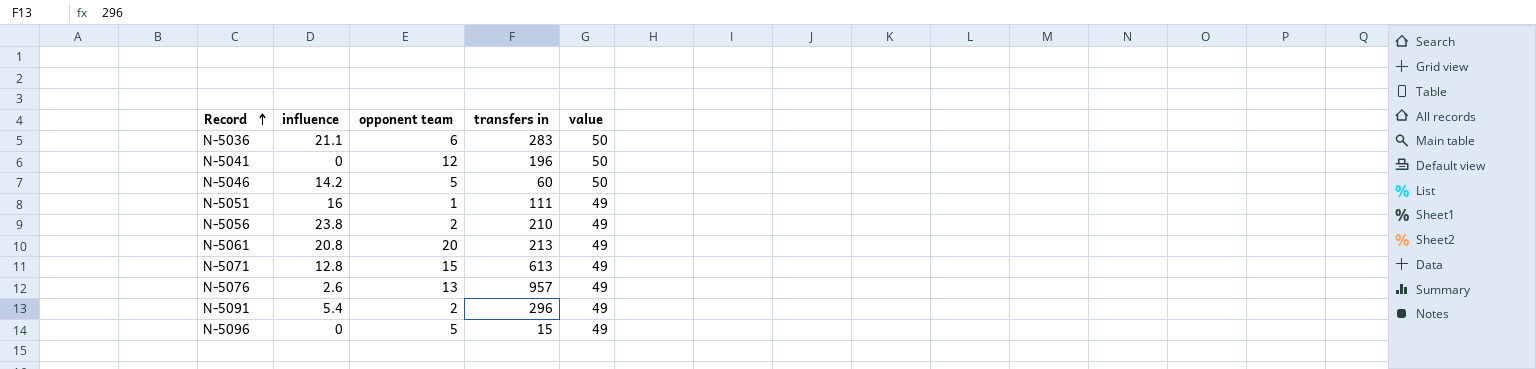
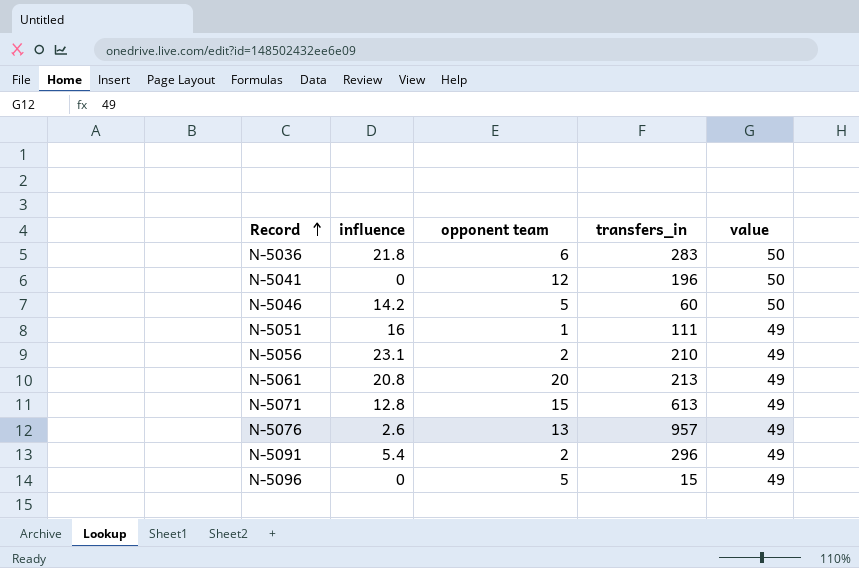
column name: transfers in -> transfers_in
N-5036 | influence: 21.1 -> 21.8
N-5056 | influence: 23.8 -> 23.1

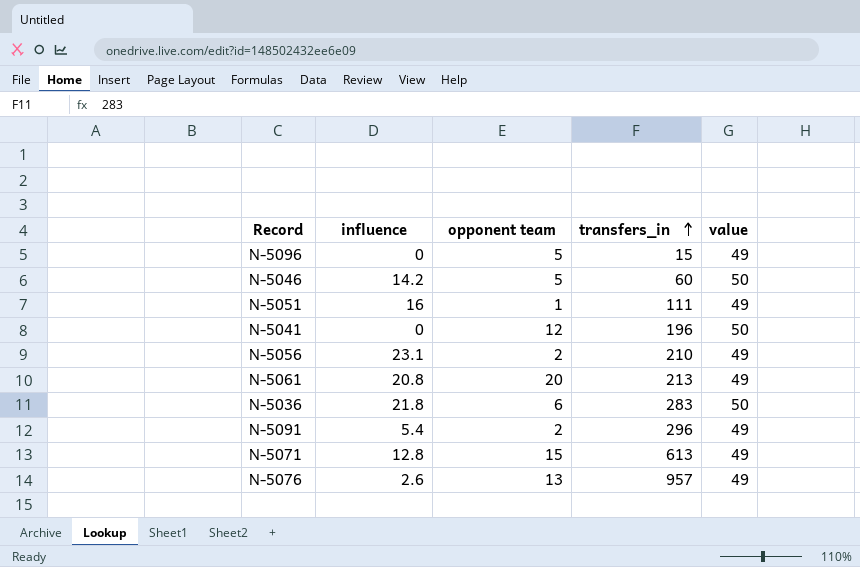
row order: Record ascending -> transfers_in ascending

